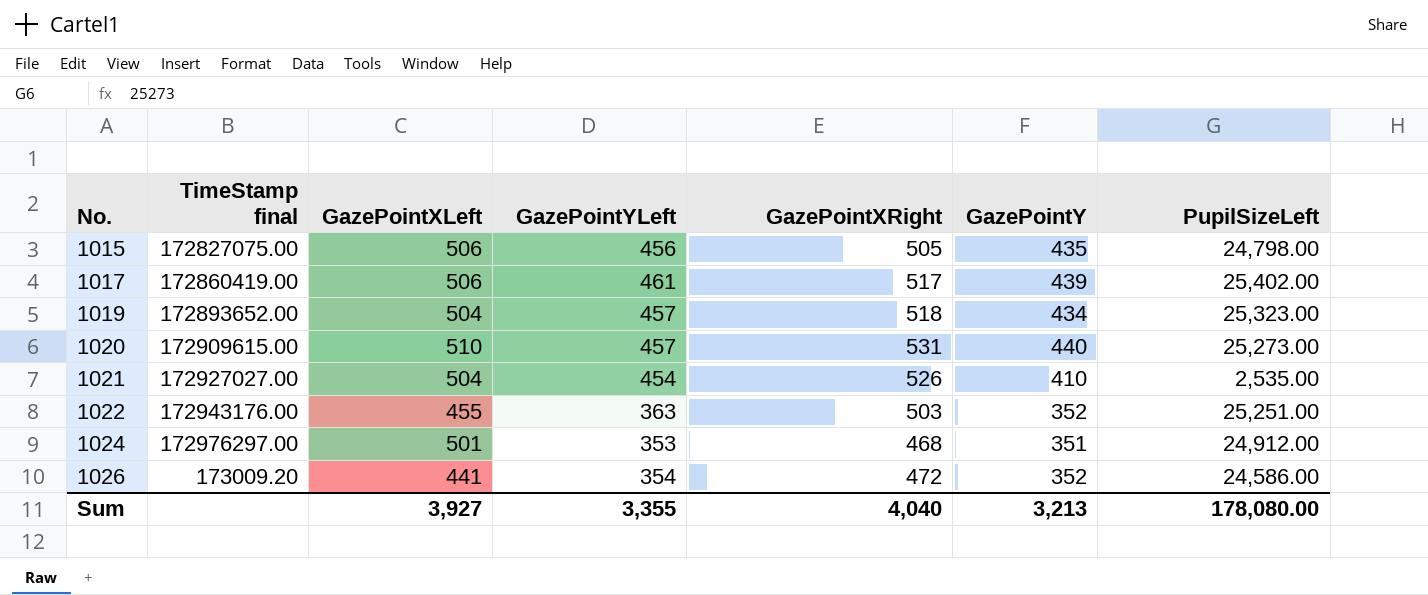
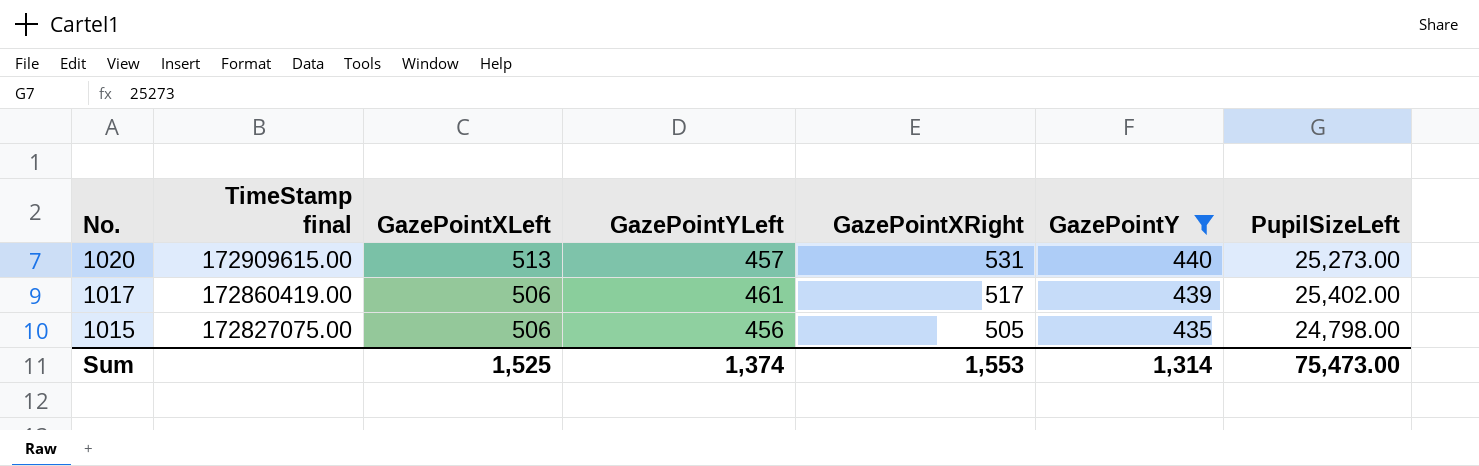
filter: none -> GazePointY >= 435
row order: No. ascending -> No. descending
1020 | GazePointXLeft: 510 -> 513
Sum | GazePointXLeft: 3,927 -> 1,525
Sum | GazePointYLeft: 3,355 -> 1,374
Sum | GazePointXRight: 4,040 -> 1,553
Sum | GazePointY: 3,213 -> 1,314
Sum | PupilSizeLeft: 178,080.00 -> 75,473.00

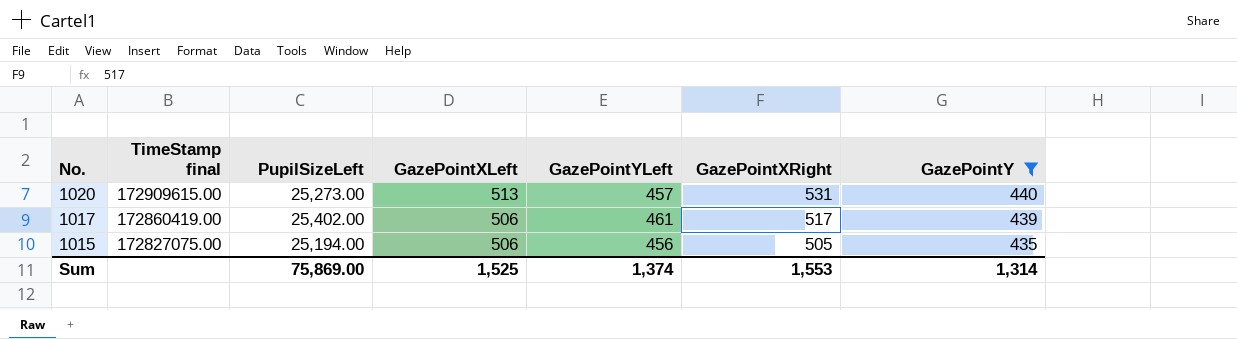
column PupilSizeLeft | position: 7 -> 3
1015 | PupilSizeLeft: 24,798.00 -> 25,194.00
Sum | PupilSizeLeft: 75,473.00 -> 75,869.00

